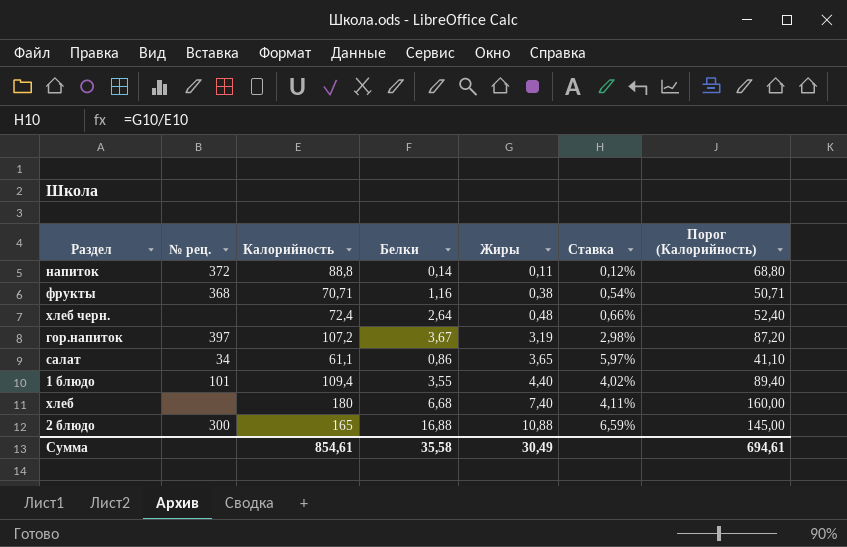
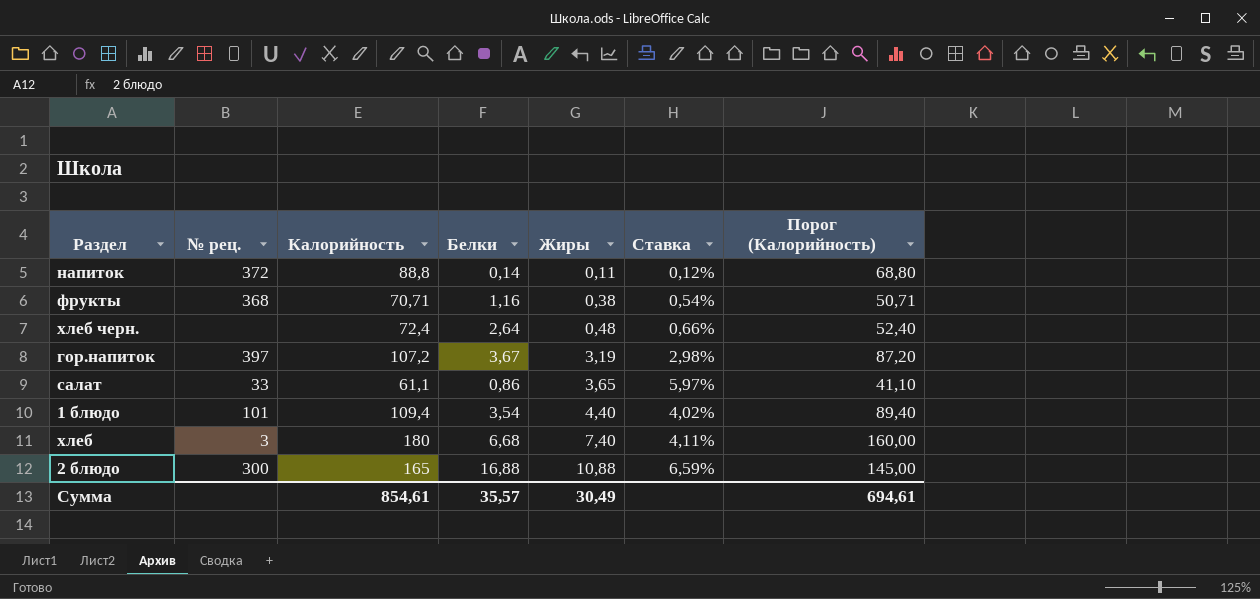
салат | № рец.: 34 -> 33
1 блюдо | Белки: 3,55 -> 3,54
хлеб | № рец.: none -> 3
Сумма | Белки: 35,58 -> 35,57

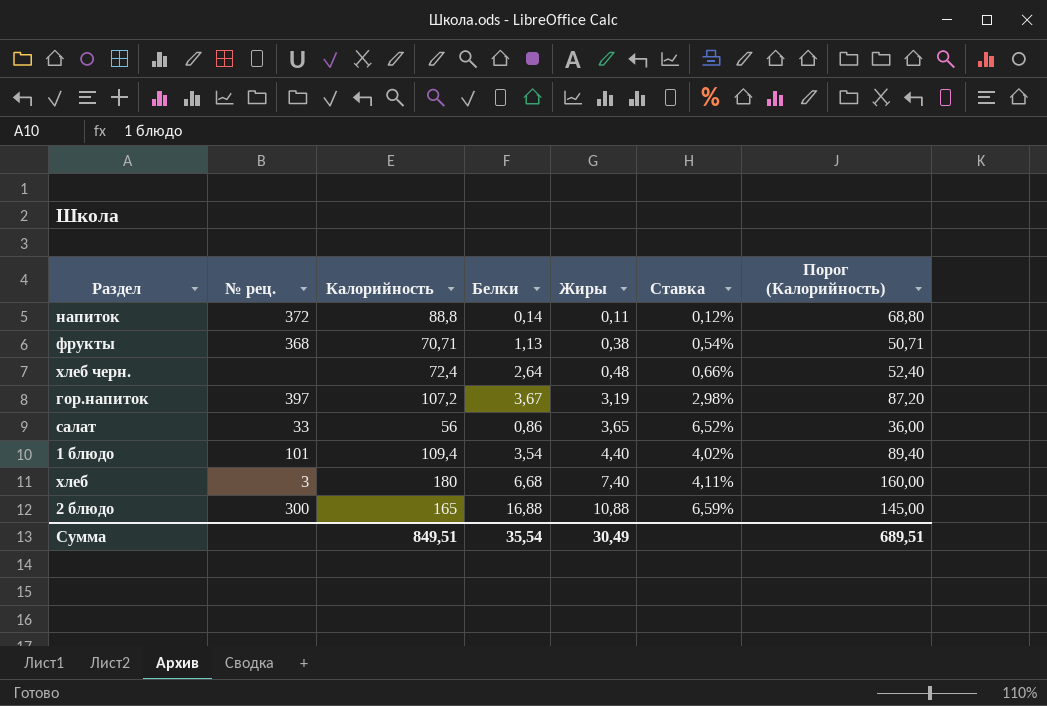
фрукты | Белки: 1,16 -> 1,13
салат | Калорийность: 61,1 -> 56
салат | Ставка: 5,97% -> 6,52%
салат | Порог (Калорийность): 41,10 -> 36,00
Сумма | Калорийность: 854,61 -> 849,51
Сумма | Белки: 35,57 -> 35,54
Сумма | Порог (Калорийность): 694,61 -> 689,51

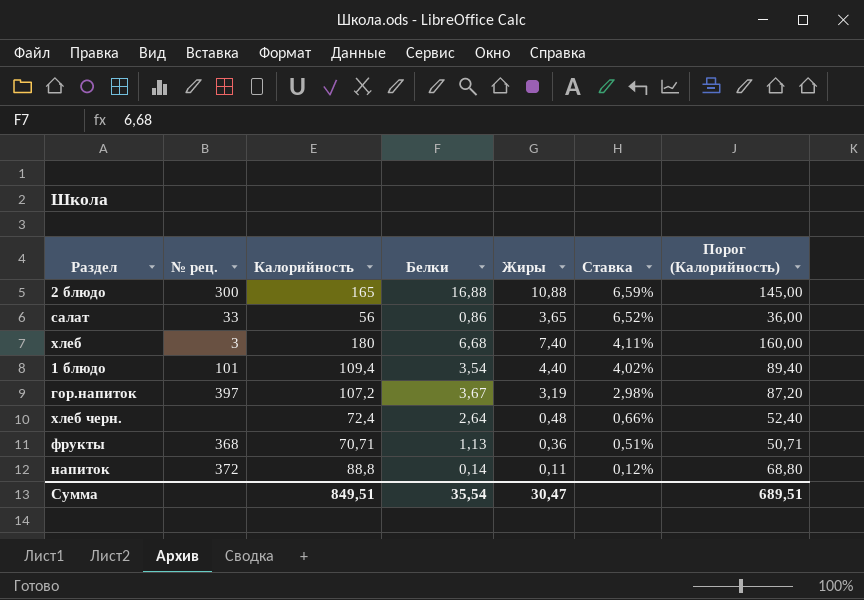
row order: Жиры ascending -> Ставка descending
фрукты | Жиры: 0,38 -> 0,36
фрукты | Ставка: 0,54% -> 0,51%
Сумма | Жиры: 30,49 -> 30,47

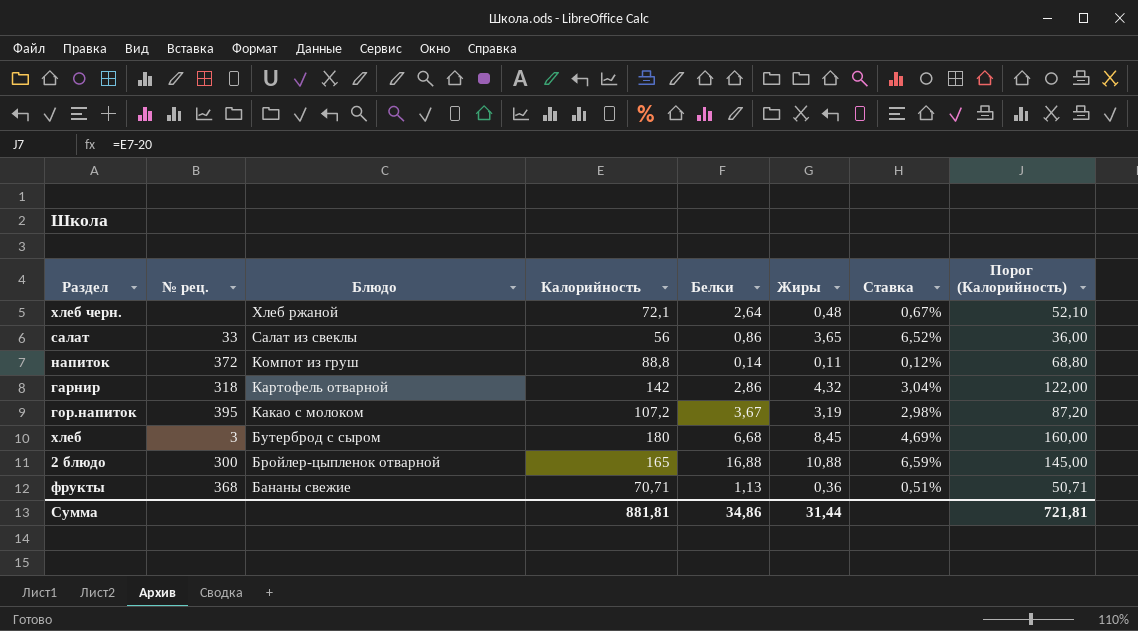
row order: Ставка descending -> Блюдо descending
column Блюдо | position: none -> 3
row 1 блюдо: 101 | 109,4 | 3,54 | 4,40 | 4,02% | 89,40 -> none
хлеб черн. | Калорийность: 72,4 -> 72,1
хлеб черн. | Ставка: 0,66% -> 0,67%
хлеб черн. | Порог (Калорийность): 52,40 -> 52,10
row гарнир: none -> 318 | Картофель отварной | 142 | 2,86 | 4,32 | 3,04% | 122,00
гор.напиток | № рец.: 397 -> 395
хлеб | Жиры: 7,40 -> 8,45
хлеб | Ставка: 4,11% -> 4,69%
Сумма | Калорийность: 849,51 -> 881,81
Сумма | Белки: 35,54 -> 34,86
Сумма | Жиры: 30,47 -> 31,44
Сумма | Порог (Калорийность): 689,51 -> 721,81

